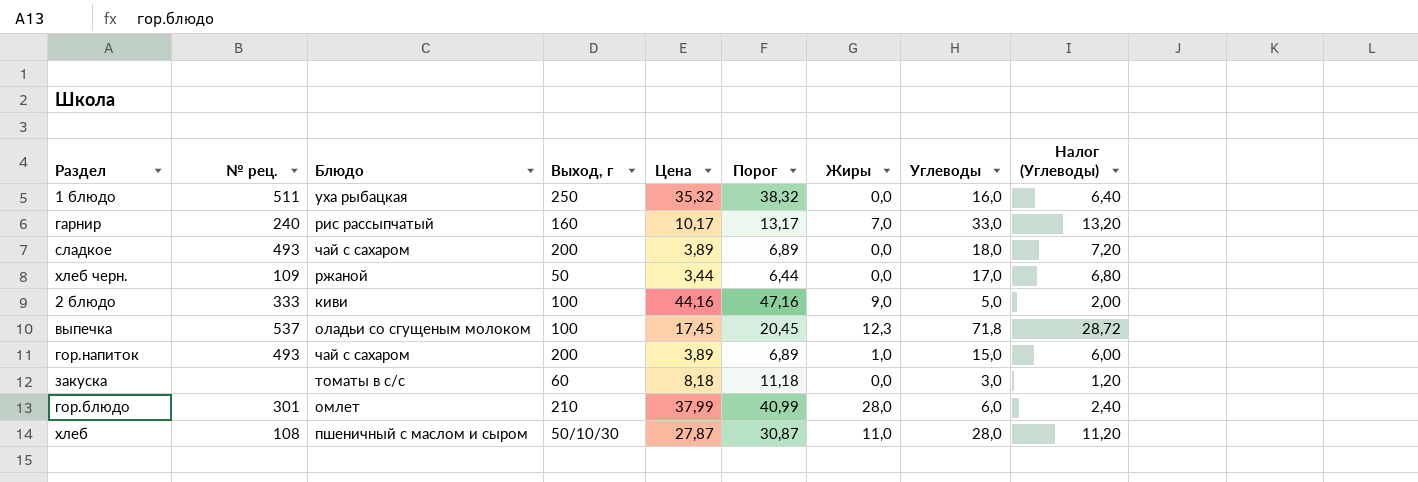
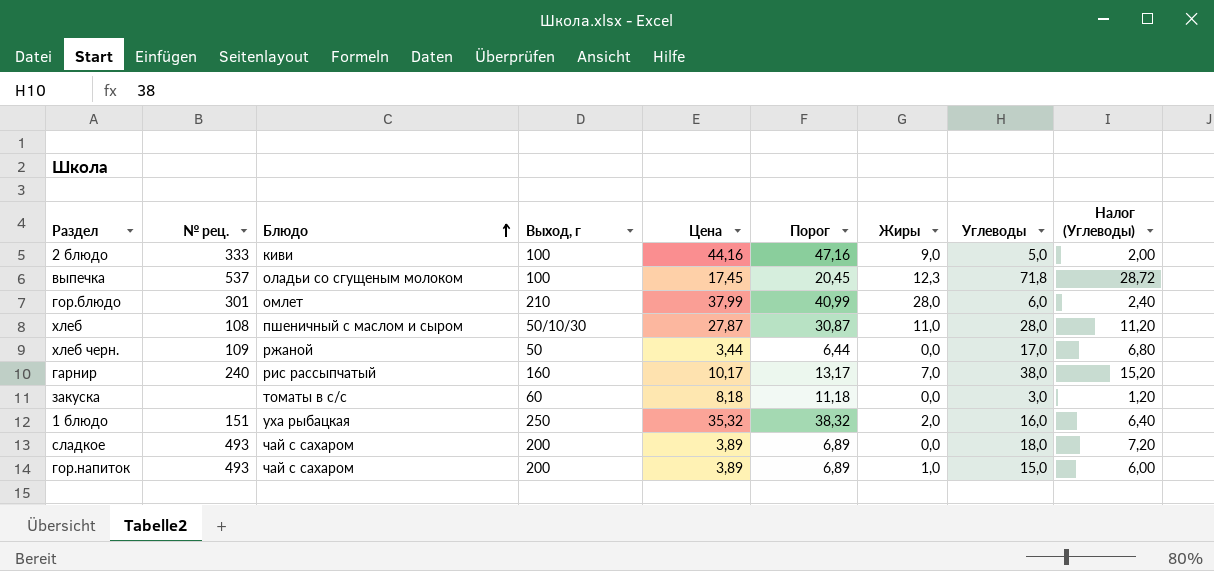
row order: none -> Блюдо ascending
гарнир | Углеводы: 33,0 -> 38,0
гарнир | Налог (Углеводы): 13,20 -> 15,20
1 блюдо | № рец.: 511 -> 151
1 блюдо | Жиры: 0,0 -> 2,0

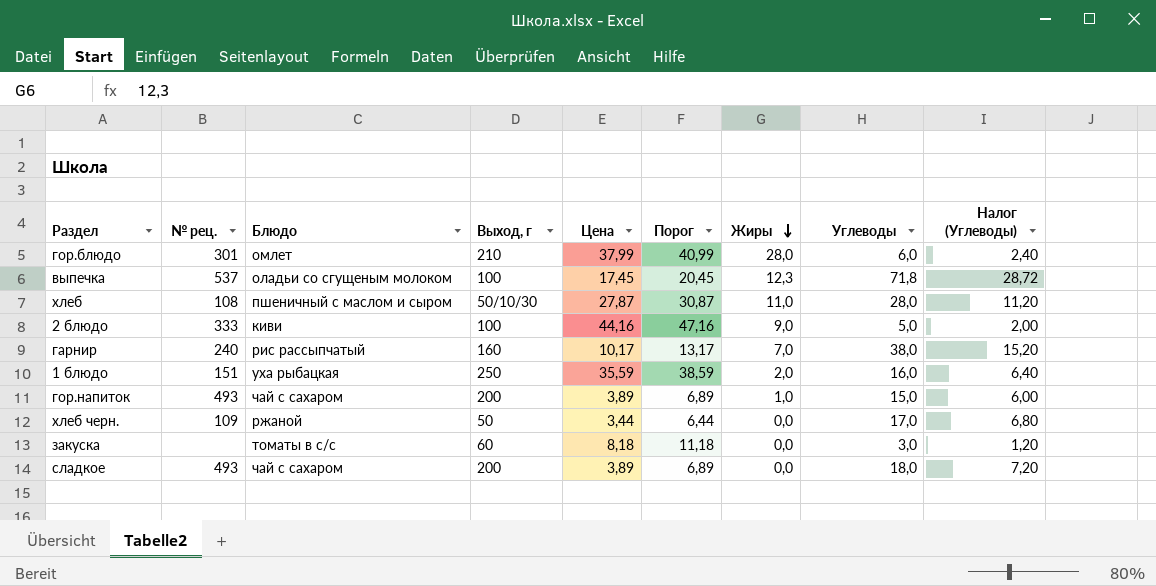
row order: Блюдо ascending -> Жиры descending
1 блюдо | Цена: 35,32 -> 35,59
1 блюдо | Порог: 38,32 -> 38,59

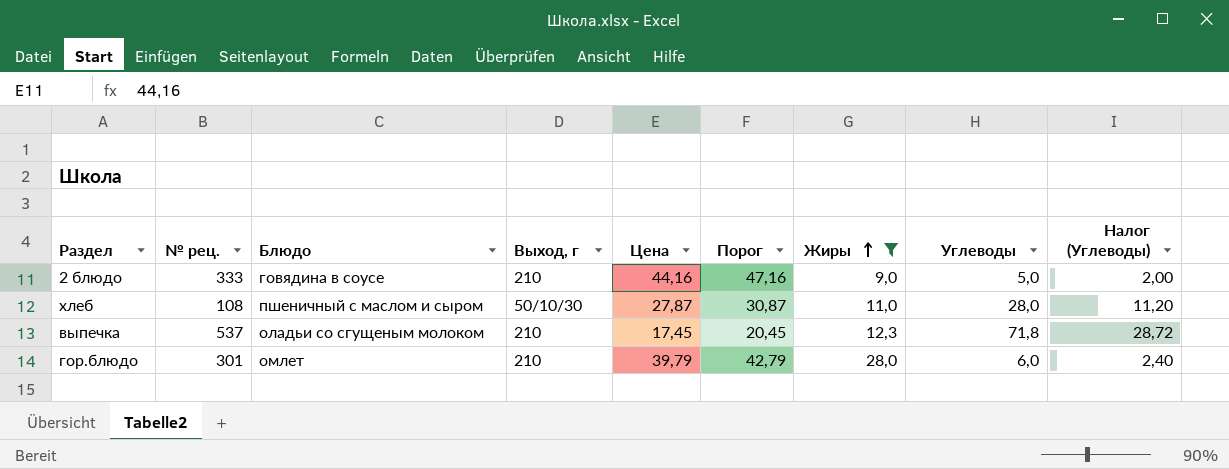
filter: none -> Жиры >= 9,0
row order: Жиры descending -> Жиры ascending
2 блюдо | Блюдо: киви -> говядина в соусе
2 блюдо | Выход, г: 100 -> 210
выпечка | Выход, г: 100 -> 210
гор.блюдо | Цена: 37,99 -> 39,79
гор.блюдо | Порог: 40,99 -> 42,79

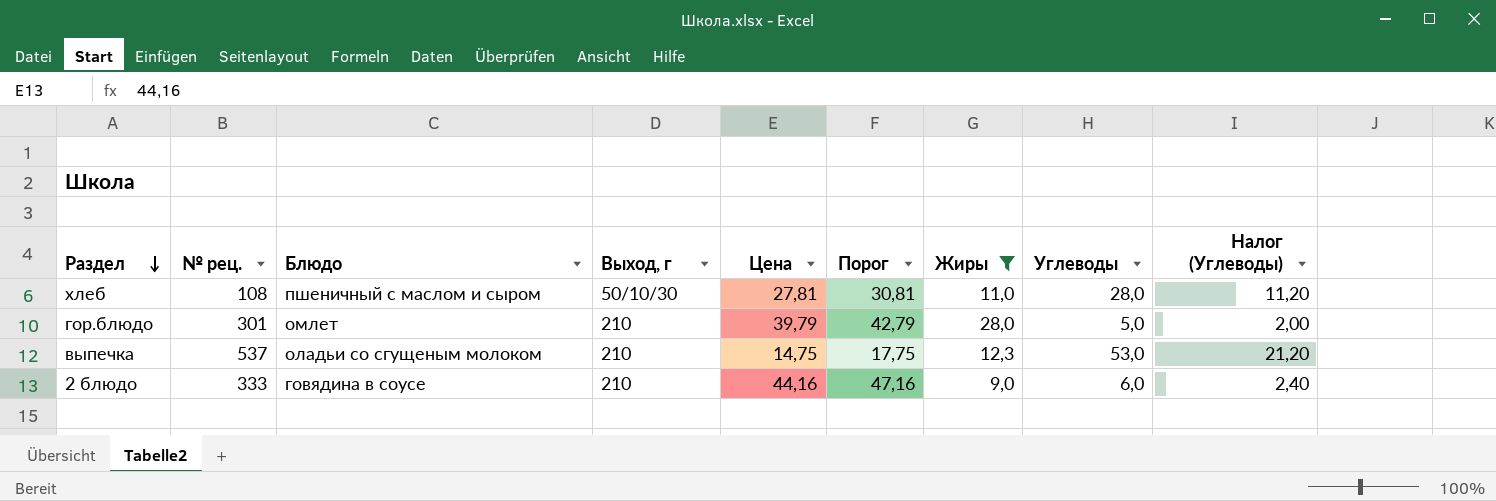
row order: Жиры ascending -> Раздел descending
хлеб | Цена: 27,87 -> 27,81
хлеб | Порог: 30,87 -> 30,81
гор.блюдо | Углеводы: 6,0 -> 5,0
гор.блюдо | Налог (Углеводы): 2,40 -> 2,00
выпечка | Цена: 17,45 -> 14,75
выпечка | Порог: 20,45 -> 17,75
выпечка | Углеводы: 71,8 -> 53,0
выпечка | Налог (Углеводы): 28,72 -> 21,20
2 блюдо | Углеводы: 5,0 -> 6,0
2 блюдо | Налог (Углеводы): 2,00 -> 2,40

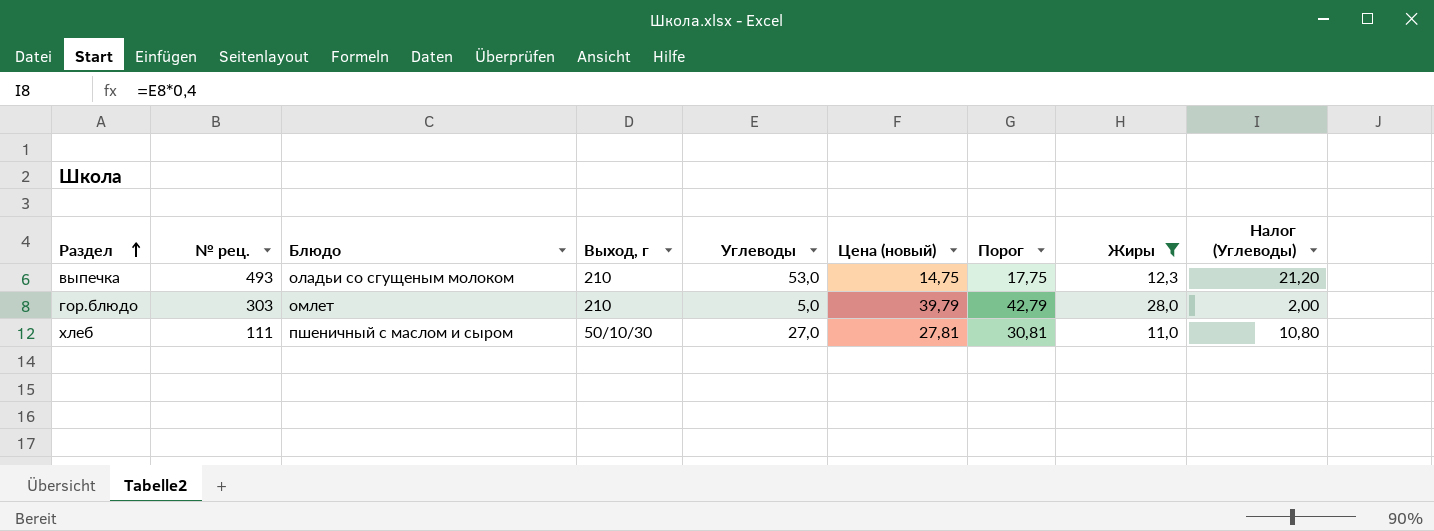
row order: Раздел descending -> Раздел ascending
column Углеводы | position: 8 -> 5
column name: Цена -> Цена (новый)
row 2 блюдо: 333 | говядина в соусе | 210 | 44,16 | 47,16 | 9,0 | 6,0 | 2,40 -> none
выпечка | № рец.: 537 -> 493
гор.блюдо | № рец.: 301 -> 303
хлеб | № рец.: 108 -> 111
хлеб | Углеводы: 28,0 -> 27,0
хлеб | Налог (Углеводы): 11,20 -> 10,80

